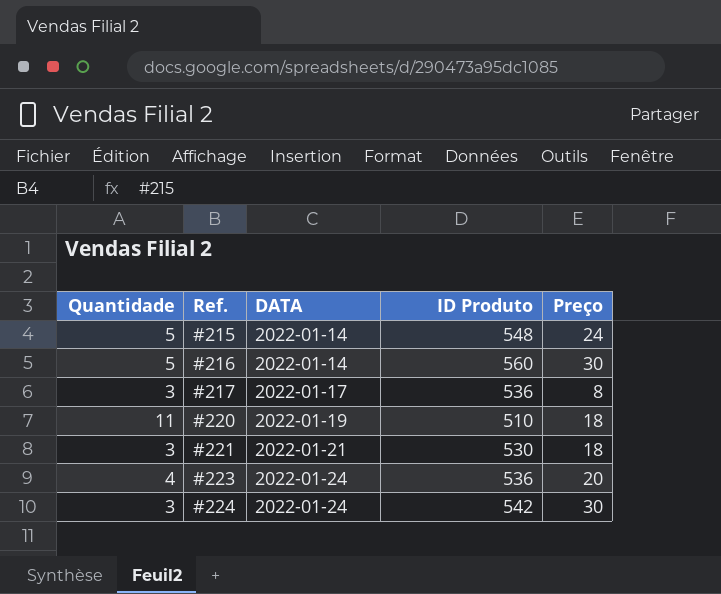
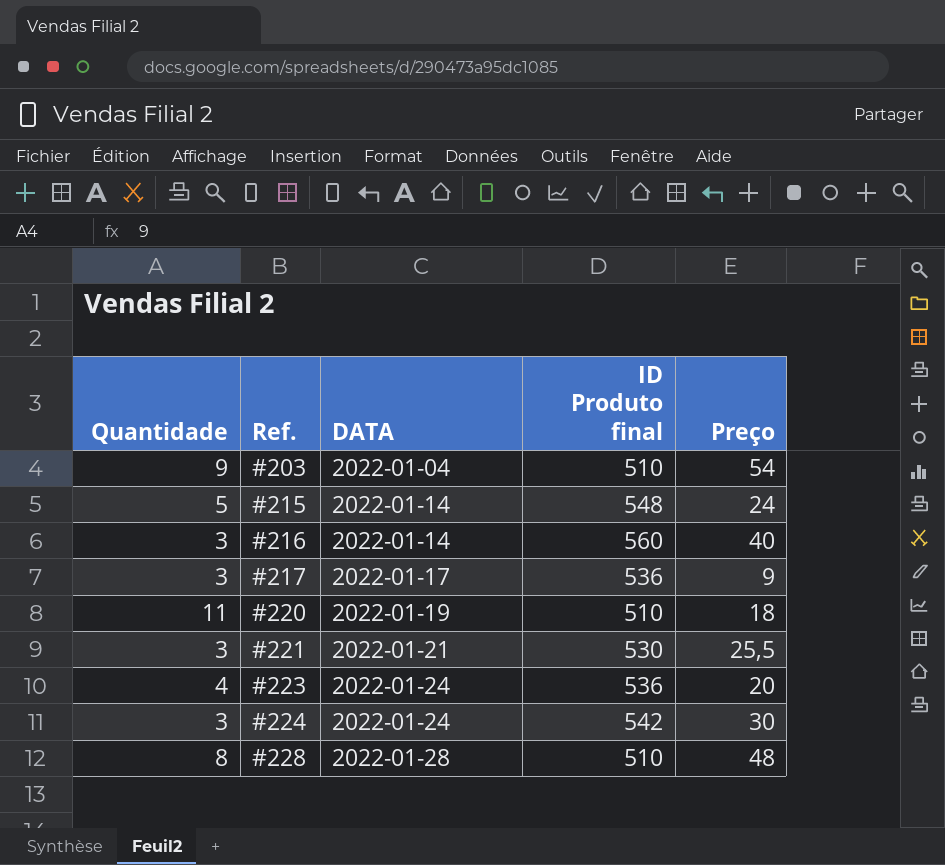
column name: ID Produto -> ID Produto final
row #203: none -> 9 | 2022-01-04 | 510 | 54
#216 | Quantidade: 5 -> 3
#216 | Preço: 30 -> 40
#217 | Preço: 8 -> 9
#221 | Preço: 18 -> 25,5
row #228: none -> 8 | 2022-01-28 | 510 | 48

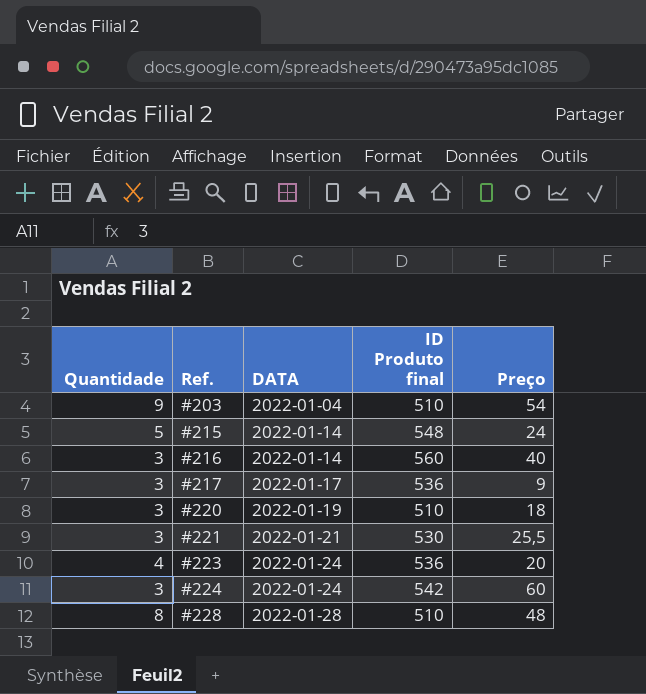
#220 | Quantidade: 11 -> 3
#224 | Preço: 30 -> 60

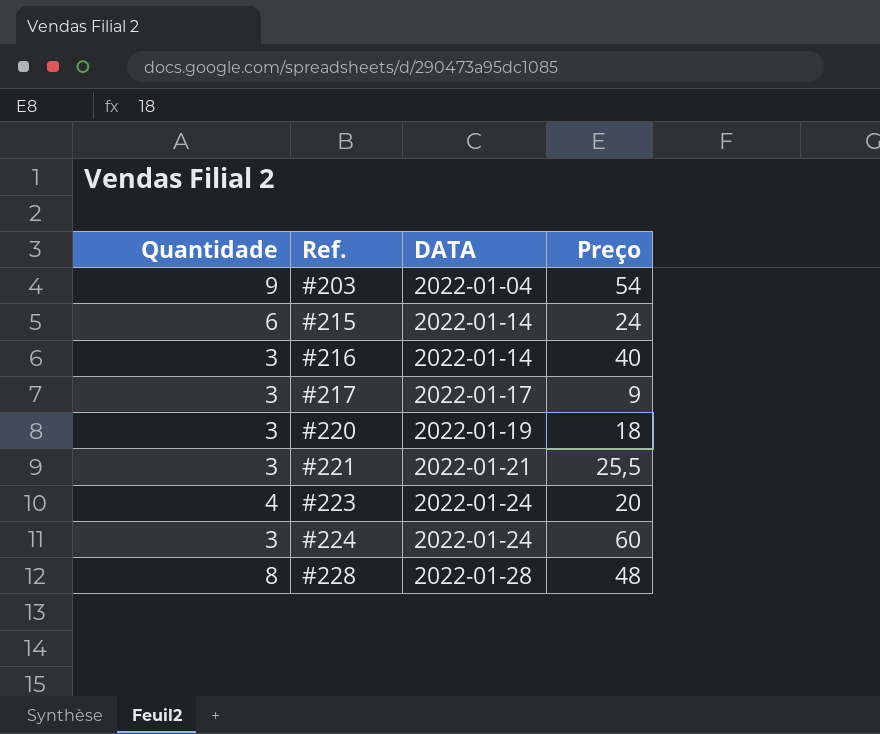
column ID Produto final | position: 4 -> none
#215 | Quantidade: 5 -> 6

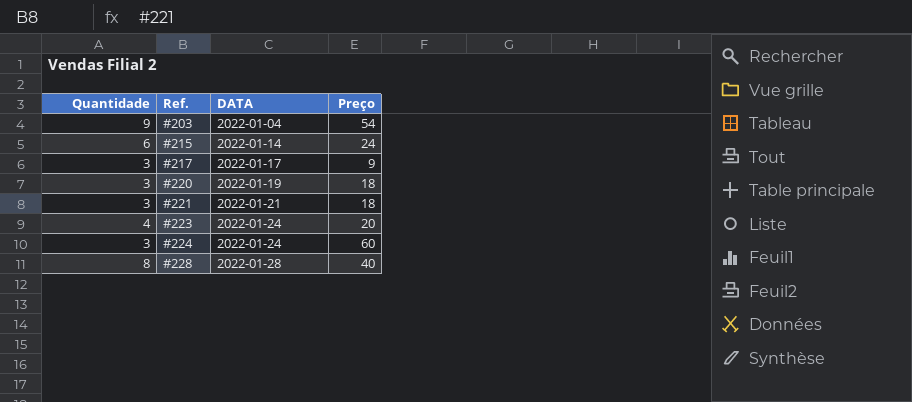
row #216: 3 | 2022-01-14 | 40 -> none
#221 | Preço: 25,5 -> 18
#228 | Preço: 48 -> 40

